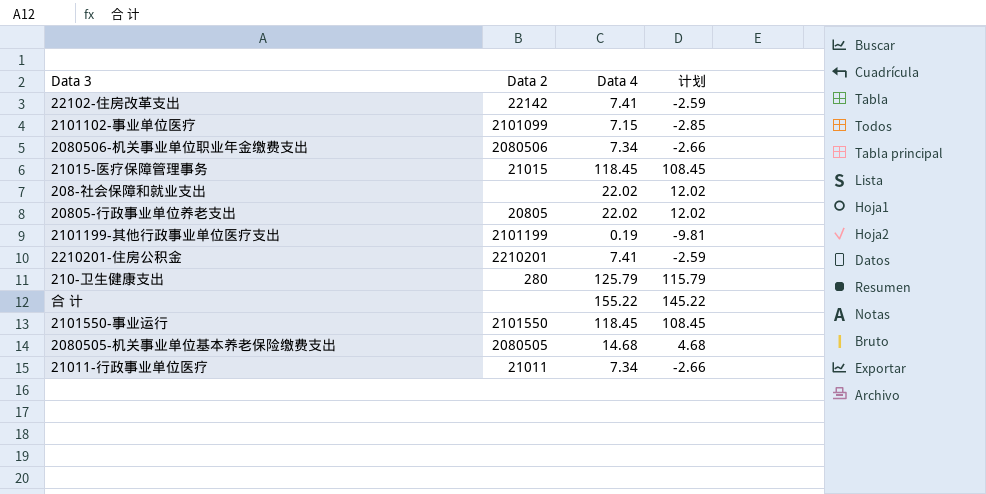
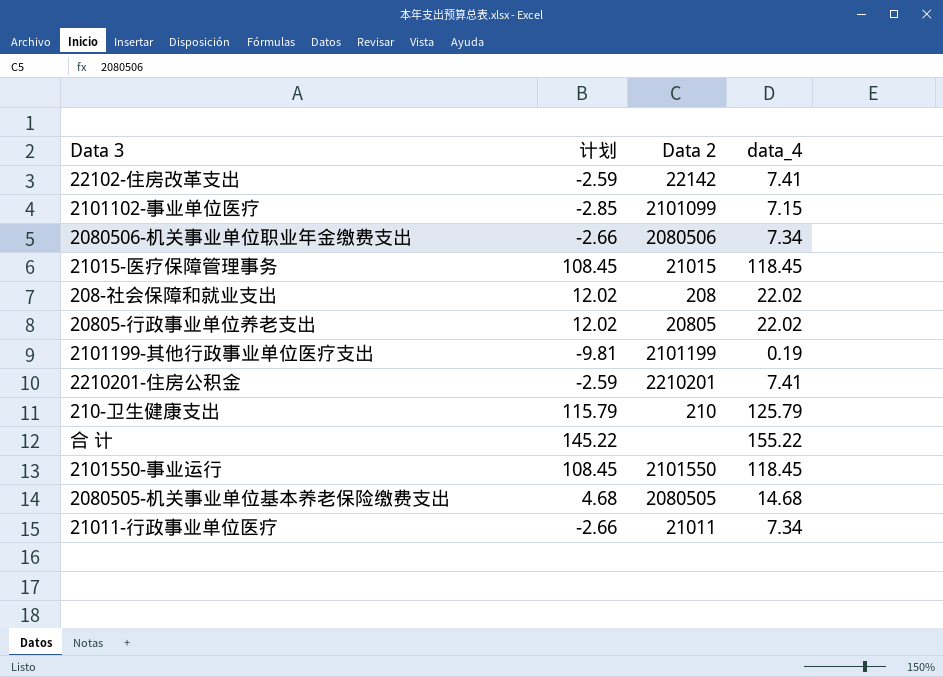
column 计划 | position: 4 -> 2
column name: Data 4 -> data_4
208-社会保障和就业支出 | Data 2: none -> 208
210-卫生健康支出 | Data 2: 280 -> 210

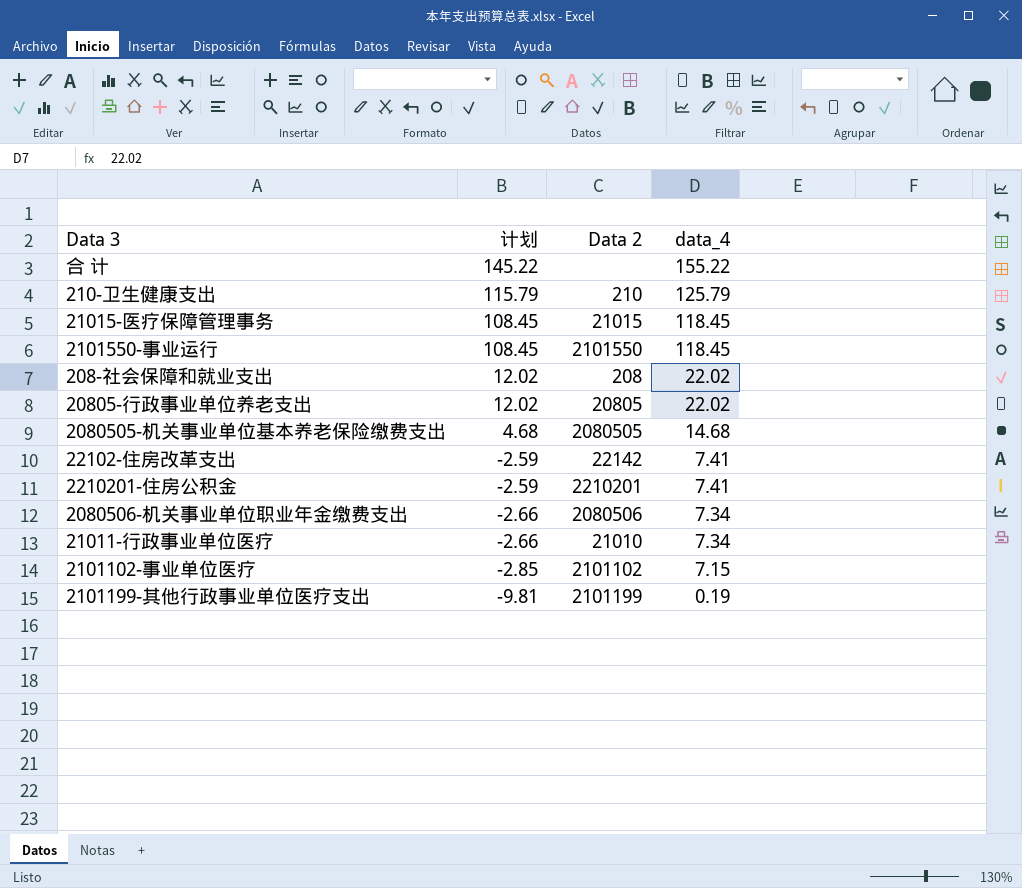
row order: none -> 计划 descending
21011-行政事业单位医疗 | Data 2: 21011 -> 21010
2101102-事业单位医疗 | Data 2: 2101099 -> 2101102

